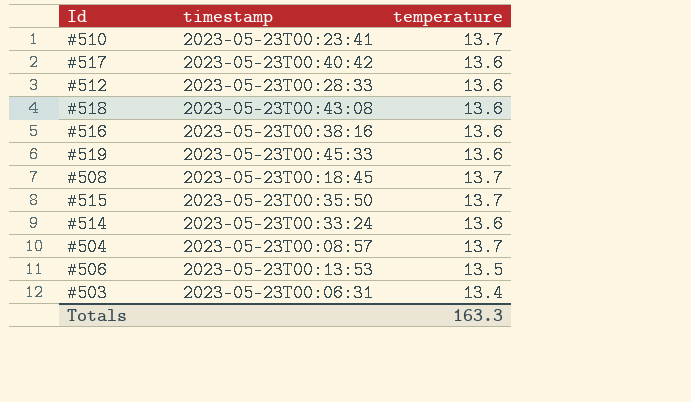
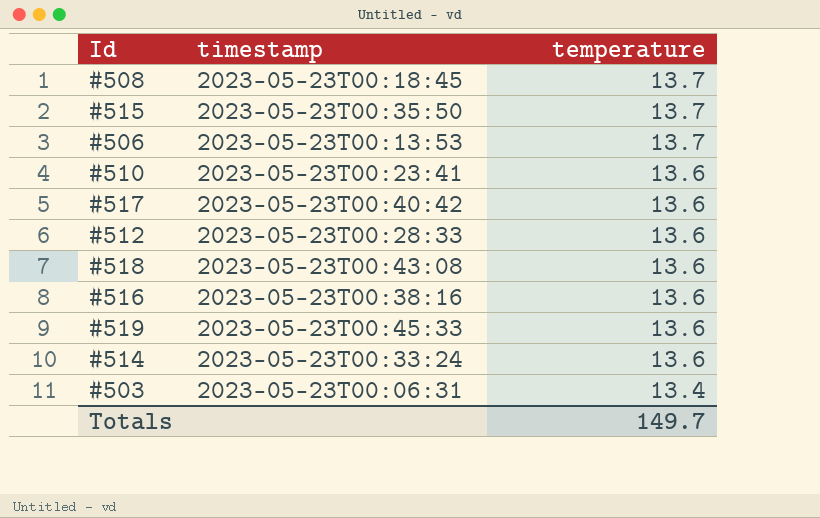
row order: none -> temperature descending
row #504: 2023-05-23T00:08:57 | 13.7 -> none
#506 | temperature: 13.5 -> 13.7
#510 | temperature: 13.7 -> 13.6
Totals | temperature: 163.3 -> 149.7

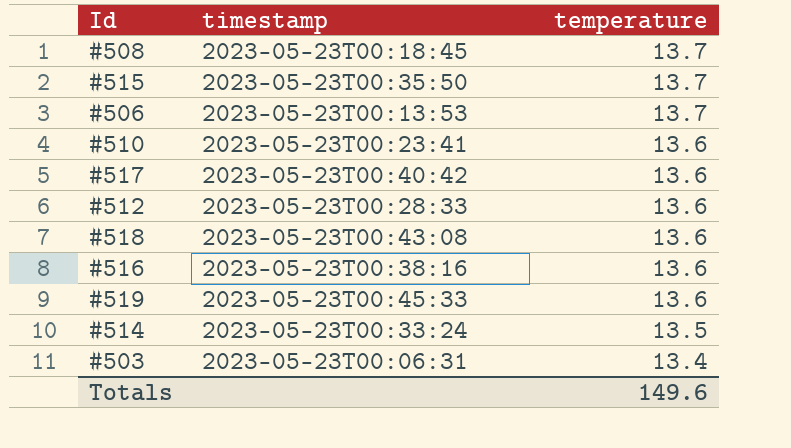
#514 | temperature: 13.6 -> 13.5
Totals | temperature: 149.7 -> 149.6

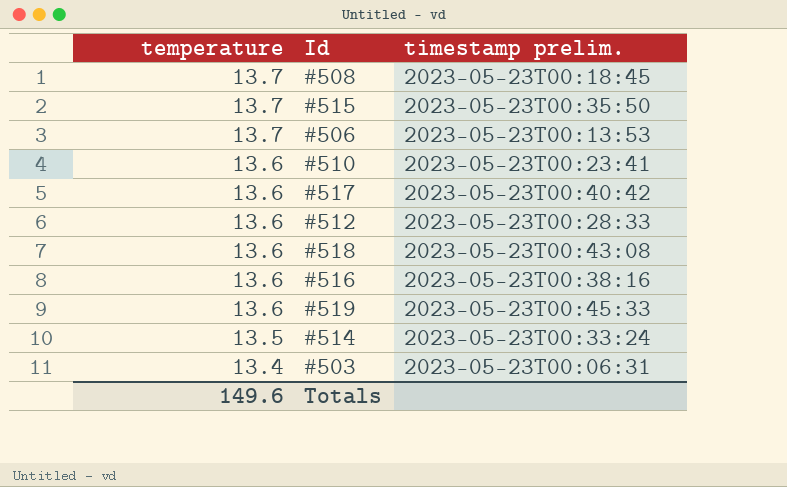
column temperature | position: 3 -> 1
column name: timestamp -> timestamp prelim.

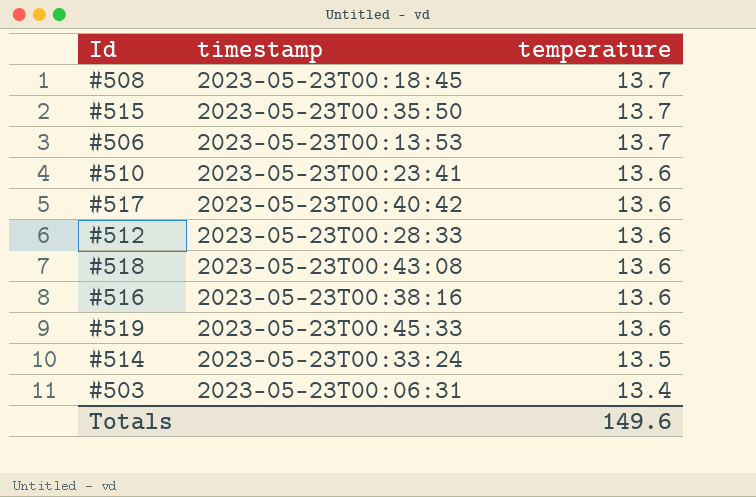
column name: timestamp prelim. -> timestamp
column temperature | position: 1 -> 3

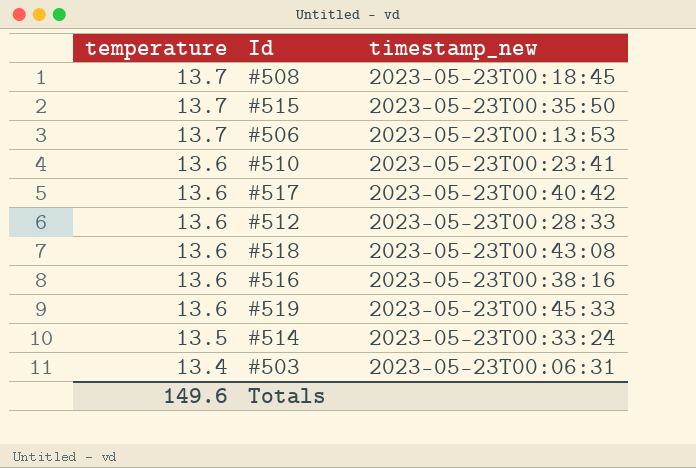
column temperature | position: 3 -> 1
column name: timestamp -> timestamp_new

